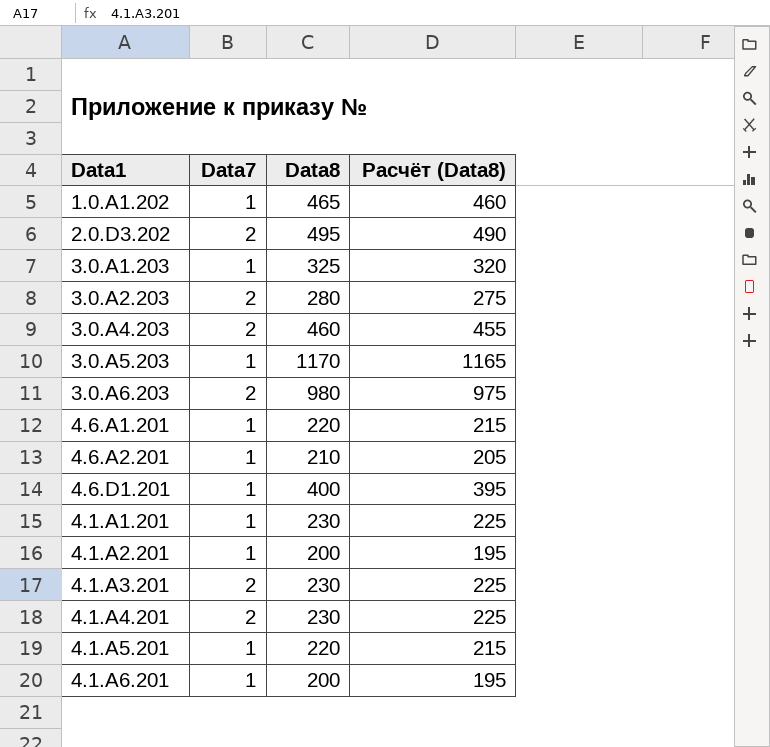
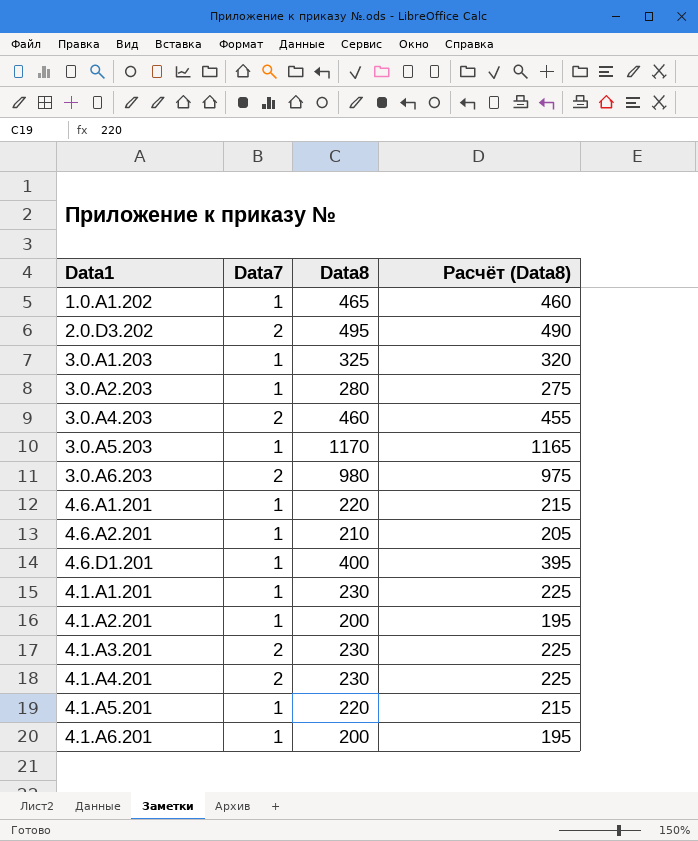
3.0.A2.203 | Data7: 2 -> 1

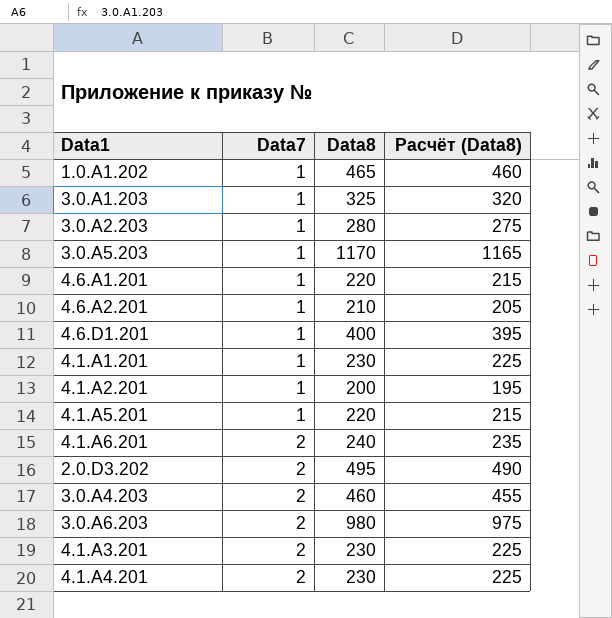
row order: none -> Data7 ascending
4.1.A6.201 | Data7: 1 -> 2
4.1.A6.201 | Data8: 200 -> 240
4.1.A6.201 | Расчёт (Data8): 195 -> 235

